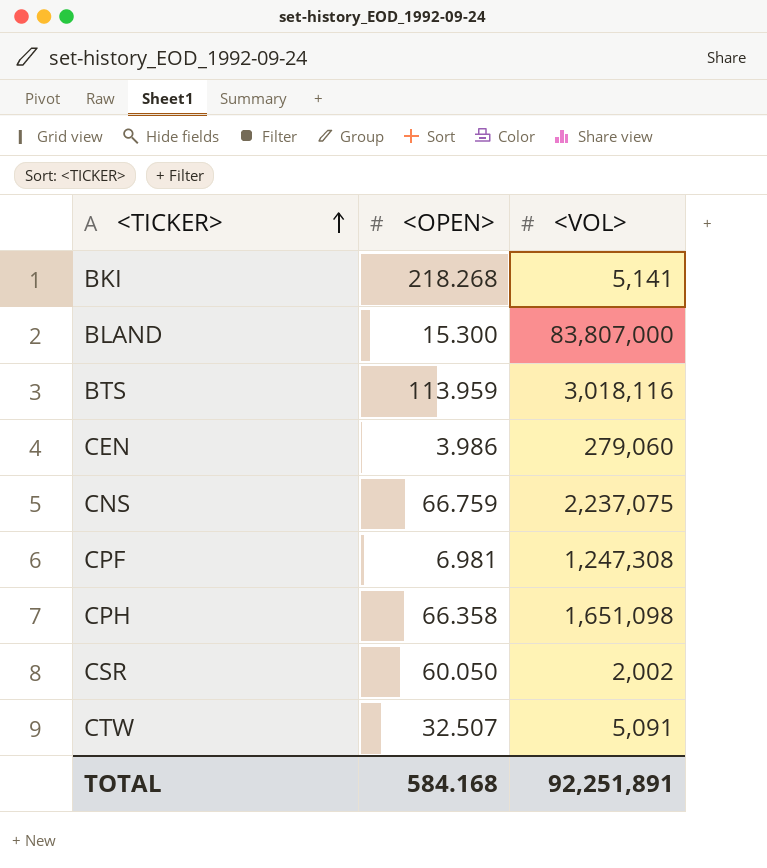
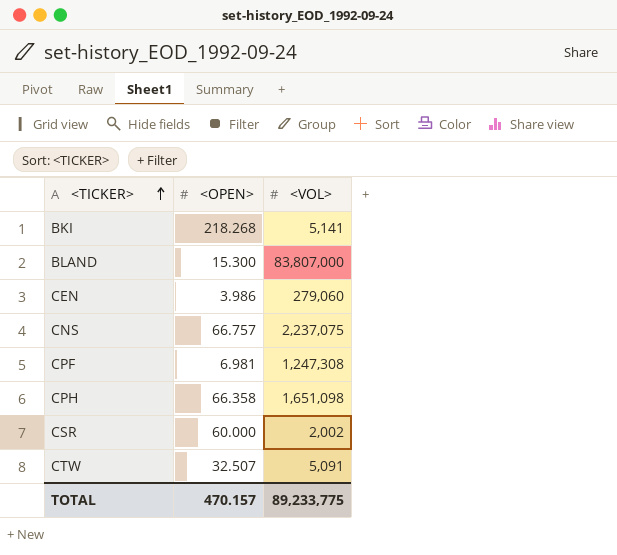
row BTS: 113.959 | 3,018,116 -> none
CNS | <OPEN>: 66.759 -> 66.757
CSR | <OPEN>: 60.050 -> 60.000
TOTAL | <OPEN>: 584.168 -> 470.157
TOTAL | <VOL>: 92,251,891 -> 89,233,775

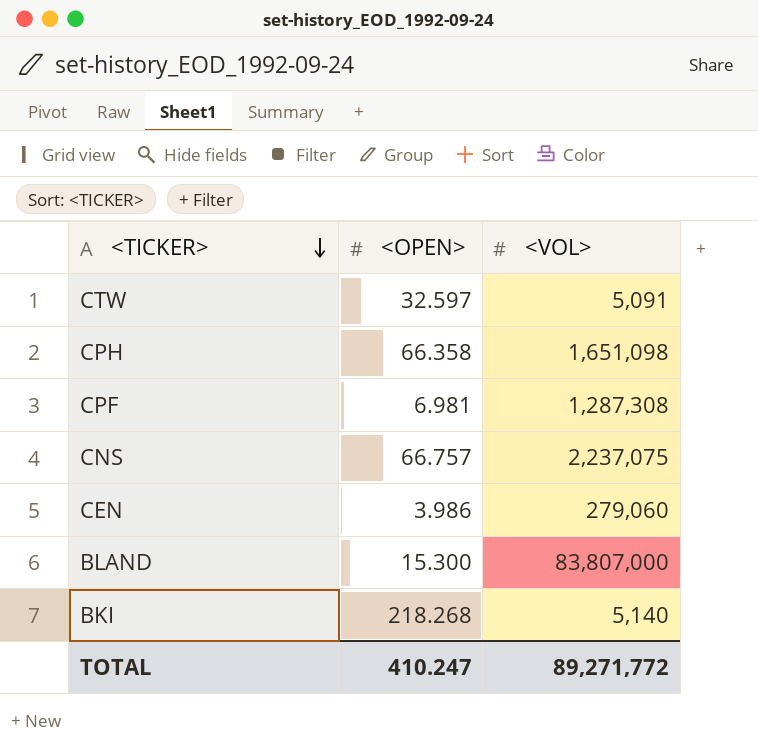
row order: <TICKER> ascending -> <TICKER> descending
row CSR: 60.000 | 2,002 -> none
CTW | <OPEN>: 32.507 -> 32.597
CPF | <VOL>: 1,247,308 -> 1,287,308
BKI | <VOL>: 5,141 -> 5,140
TOTAL | <OPEN>: 470.157 -> 410.247
TOTAL | <VOL>: 89,233,775 -> 89,271,772

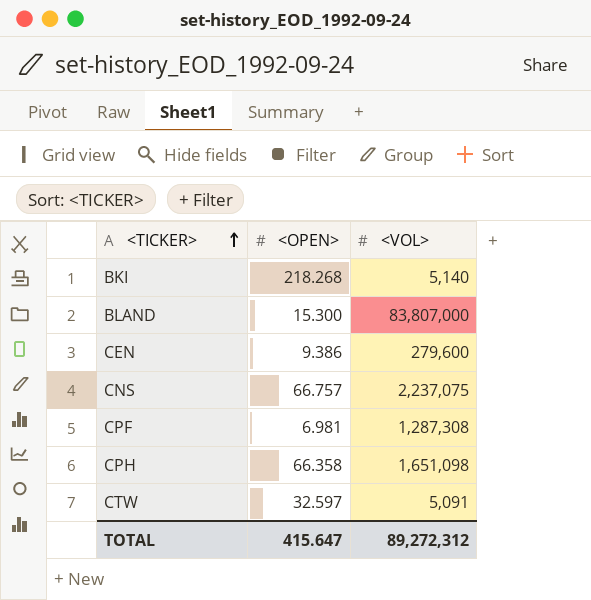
row order: <TICKER> descending -> <TICKER> ascending
CEN | <OPEN>: 3.986 -> 9.386
CEN | <VOL>: 279,060 -> 279,600
TOTAL | <OPEN>: 410.247 -> 415.647
TOTAL | <VOL>: 89,271,772 -> 89,272,312

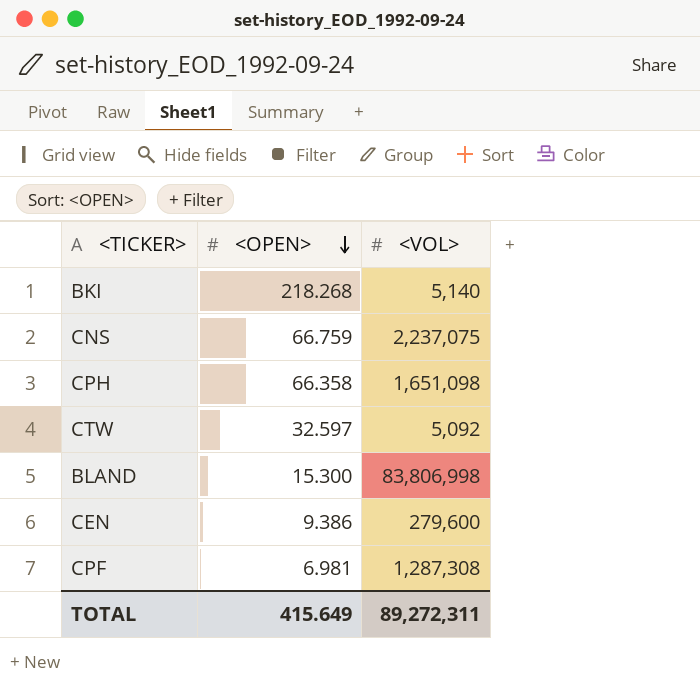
row order: <TICKER> ascending -> <OPEN> descending
CNS | <OPEN>: 66.757 -> 66.759
CTW | <VOL>: 5,091 -> 5,092
BLAND | <VOL>: 83,807,000 -> 83,806,998
TOTAL | <OPEN>: 415.647 -> 415.649
TOTAL | <VOL>: 89,272,312 -> 89,272,311

